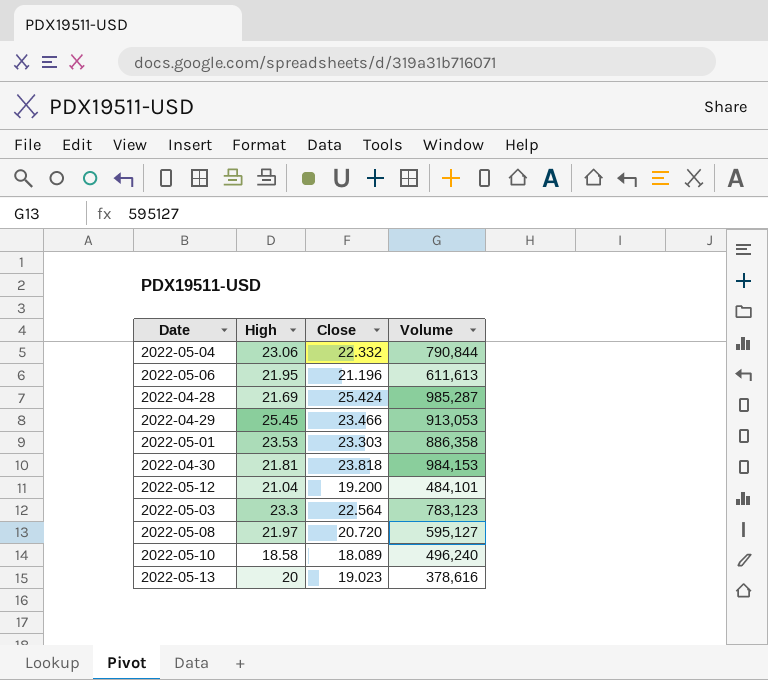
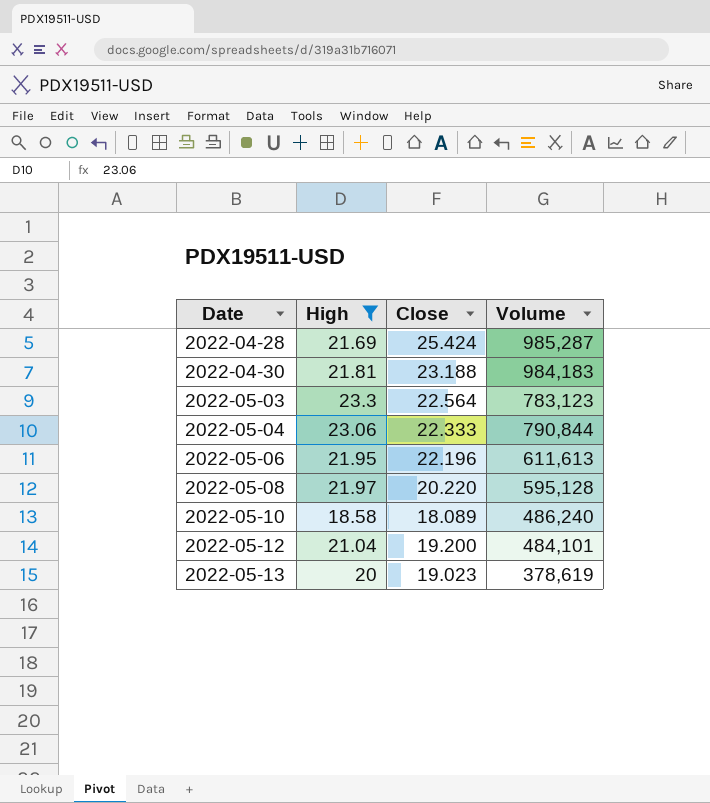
filter: none -> High <= 23.3
row order: none -> Date ascending
2022-04-30 | Close: 23.818 -> 23.188
2022-04-30 | Volume: 984,153 -> 984,183
2022-05-04 | Close: 22.332 -> 22.333
2022-05-06 | Close: 21.196 -> 22.196
2022-05-08 | Close: 20.720 -> 20.220
2022-05-08 | Volume: 595,127 -> 595,128
2022-05-10 | Volume: 496,240 -> 486,240
2022-05-13 | Volume: 378,616 -> 378,619

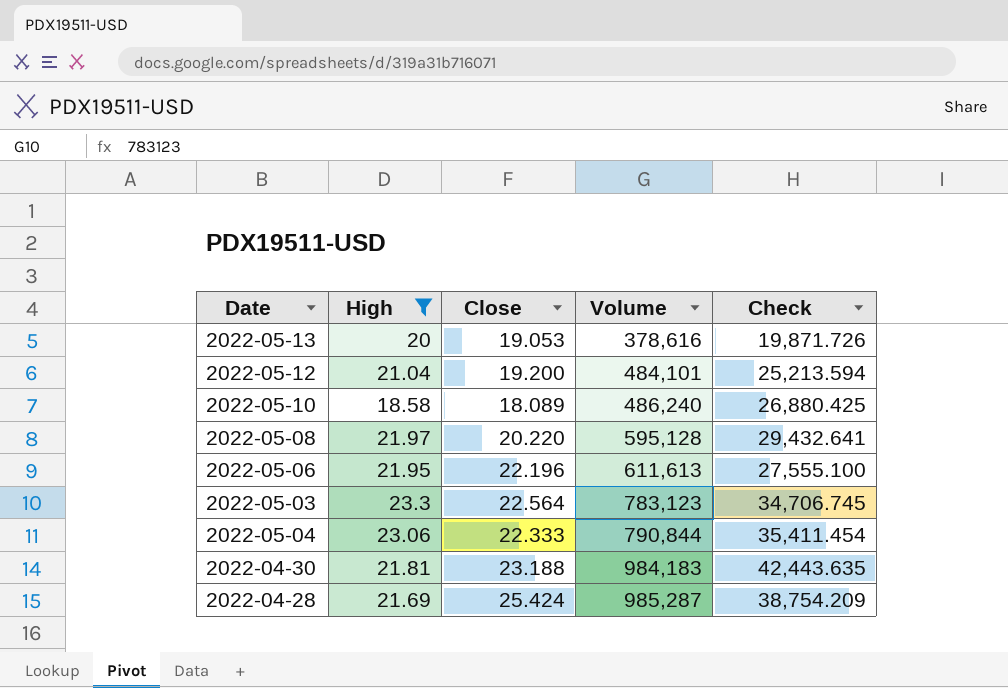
row order: Date ascending -> Volume ascending
column Check | formula: none -> [Volume] / [Close]
2022-05-13 | Close: 19.023 -> 19.053
2022-05-13 | Volume: 378,619 -> 378,616

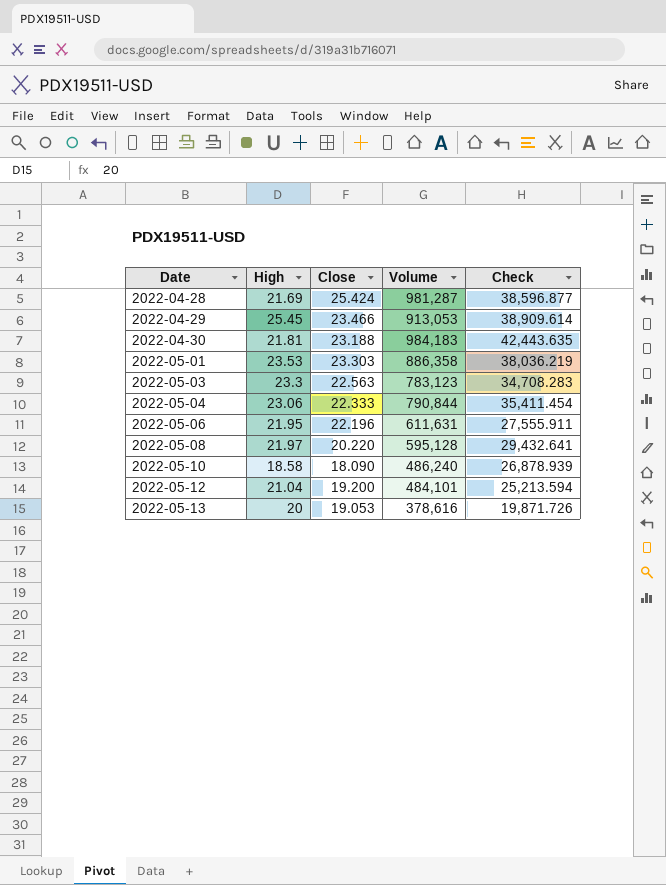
filter: High <= 23.3 -> none
row order: Volume ascending -> Date ascending
2022-04-28 | Volume: 985,287 -> 981,287
2022-04-28 | Check: 38,754.209 -> 38,596.877
2022-05-03 | Close: 22.564 -> 22.563
2022-05-03 | Check: 34,706.745 -> 34,708.283
2022-05-06 | Volume: 611,613 -> 611,631
2022-05-06 | Check: 27,555.100 -> 27,555.911
2022-05-10 | Close: 18.089 -> 18.090
2022-05-10 | Check: 26,880.425 -> 26,878.939

